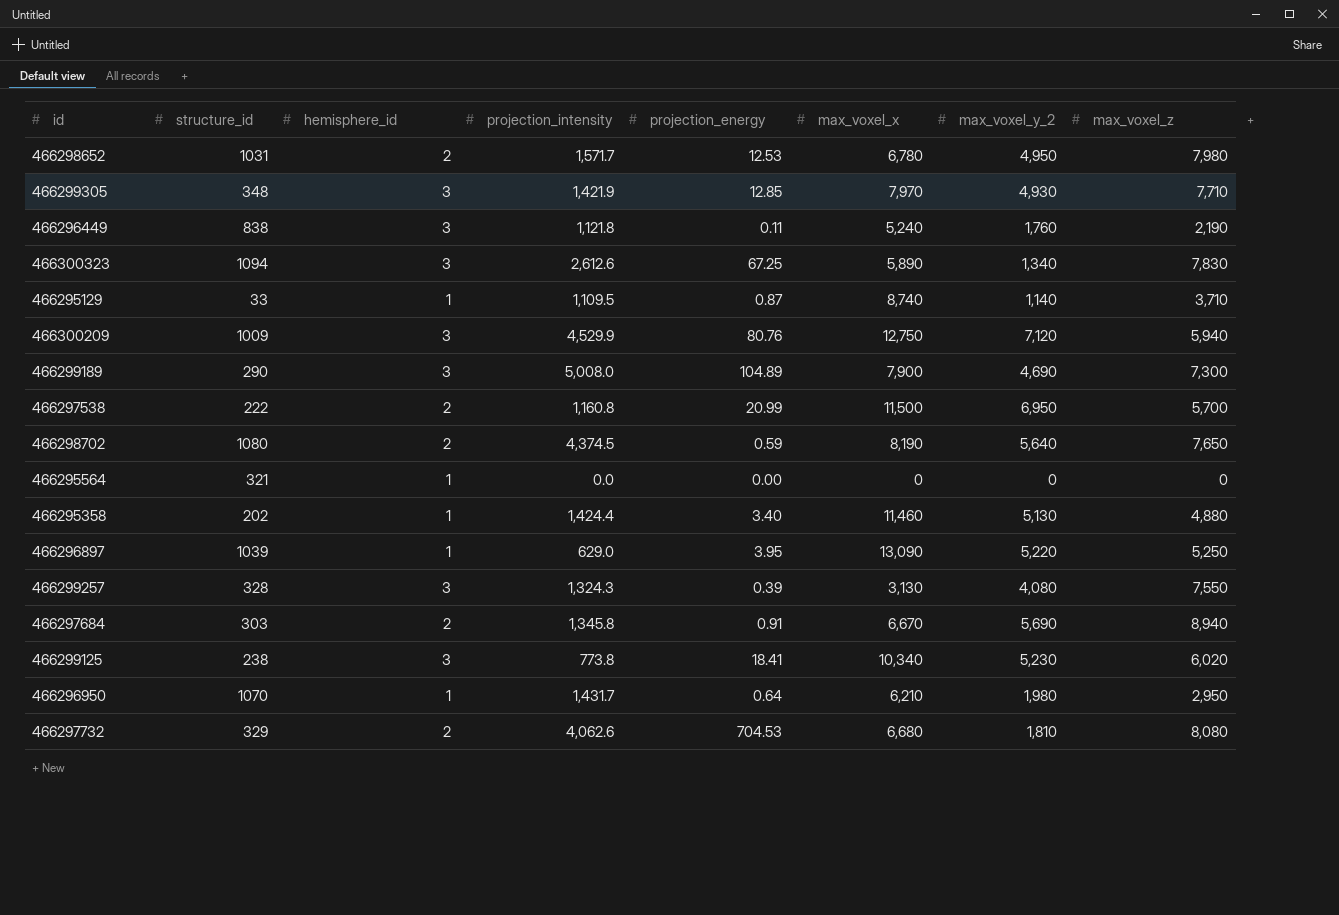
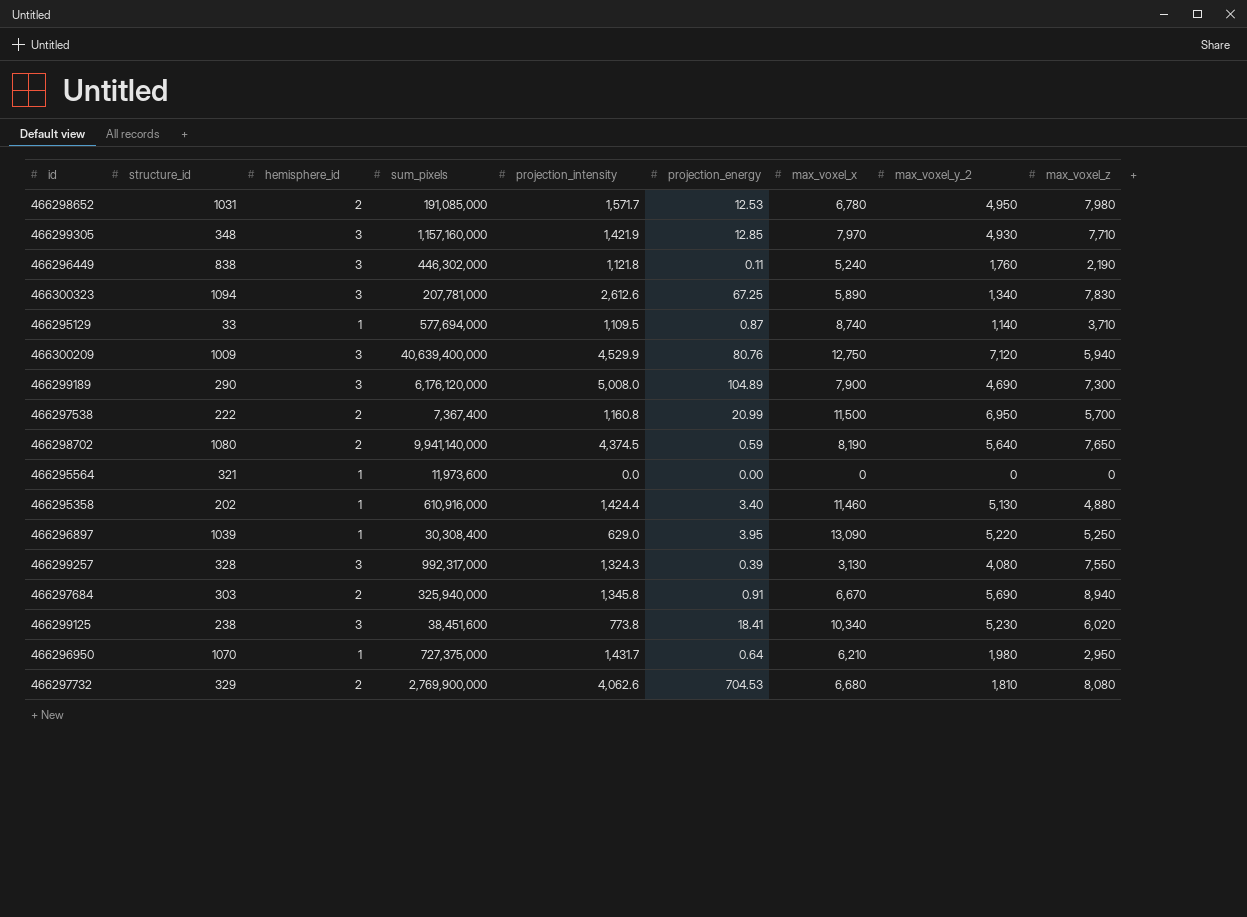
column sum_pixels | position: none -> 4

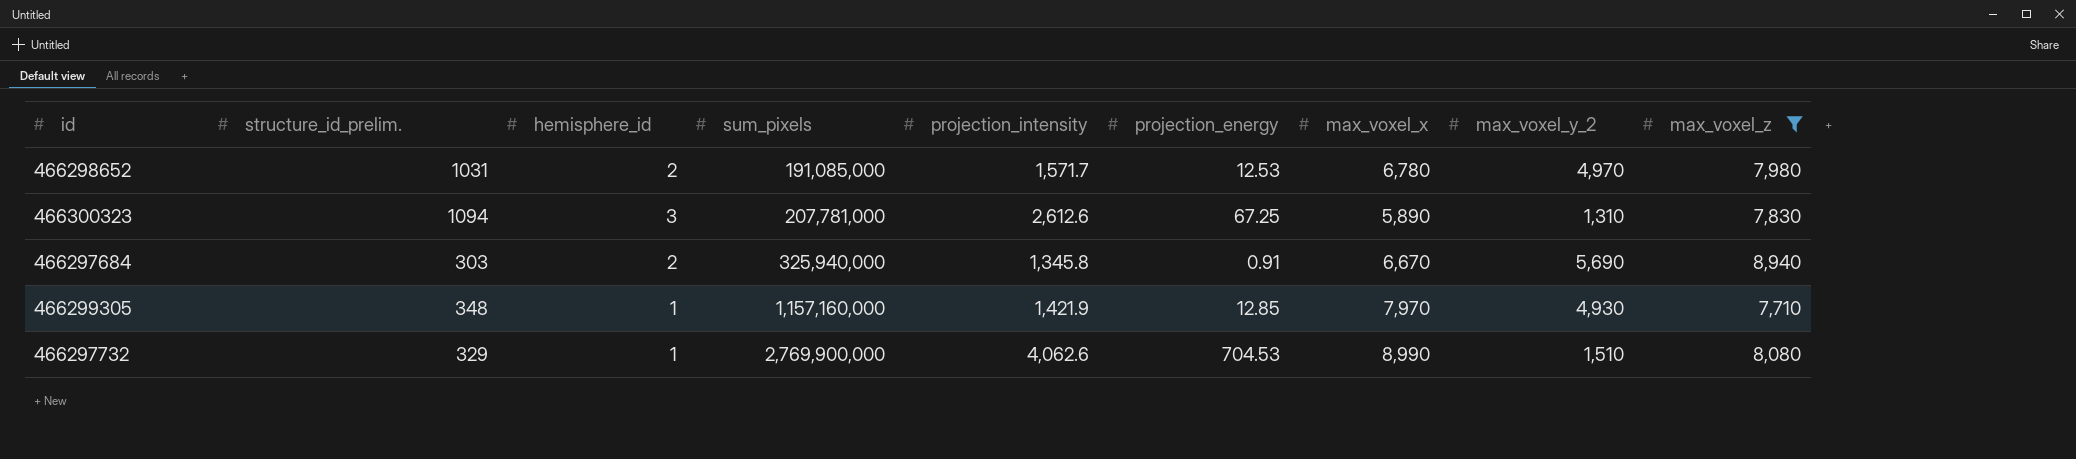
filter: none -> max_voxel_z >= 7,710
row order: none -> sum_pixels ascending
column name: structure_id -> structure_id_prelim.
466298652 | max_voxel_y_2: 4,950 -> 4,970
466300323 | max_voxel_y_2: 1,340 -> 1,310
466299305 | hemisphere_id: 3 -> 1
466297732 | hemisphere_id: 2 -> 1
466297732 | max_voxel_x: 6,680 -> 8,990
466297732 | max_voxel_y_2: 1,810 -> 1,510

